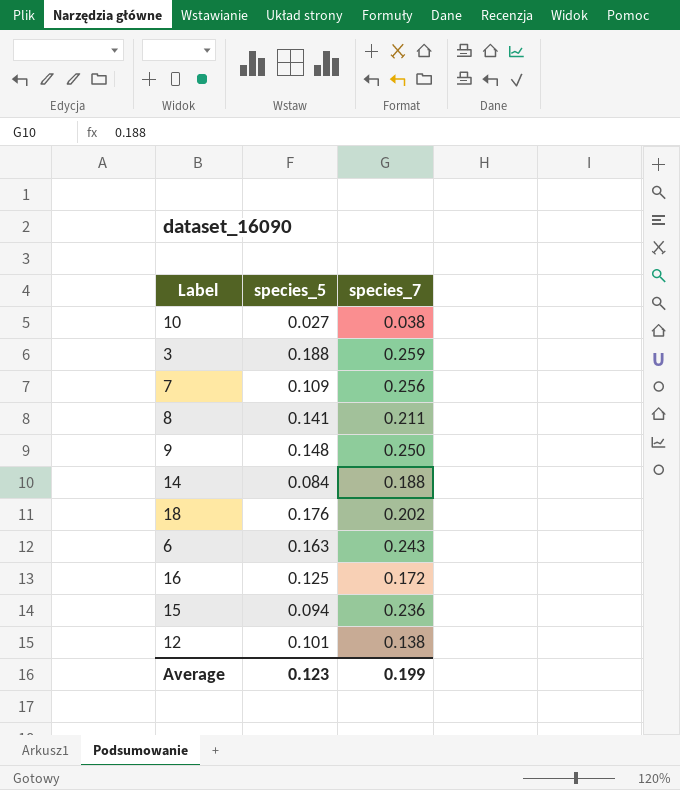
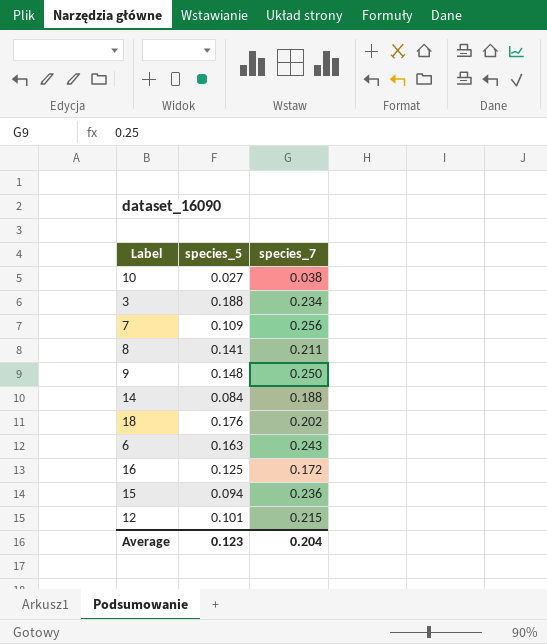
3 | species_7: 0.259 -> 0.234
12 | species_7: 0.138 -> 0.215
Average | species_7: 0.199 -> 0.204

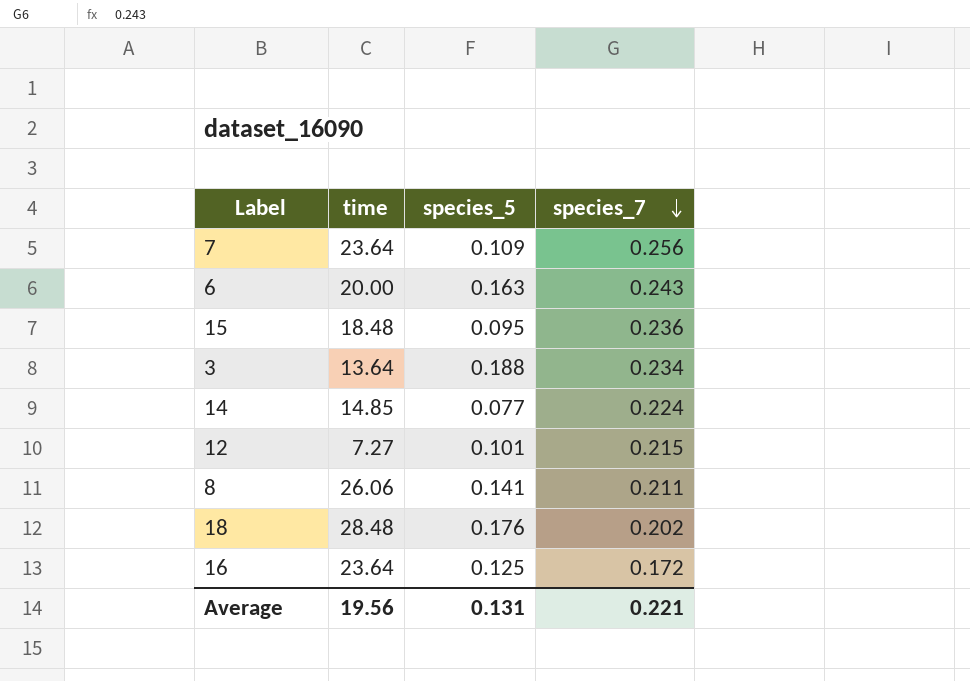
row order: none -> species_7 descending
column time | position: none -> 2
row 10: 0.027 | 0.038 -> none
row 9: 0.148 | 0.250 -> none
15 | species_5: 0.094 -> 0.095
14 | species_5: 0.084 -> 0.077
14 | species_7: 0.188 -> 0.224
Average | species_5: 0.123 -> 0.131
Average | species_7: 0.204 -> 0.221

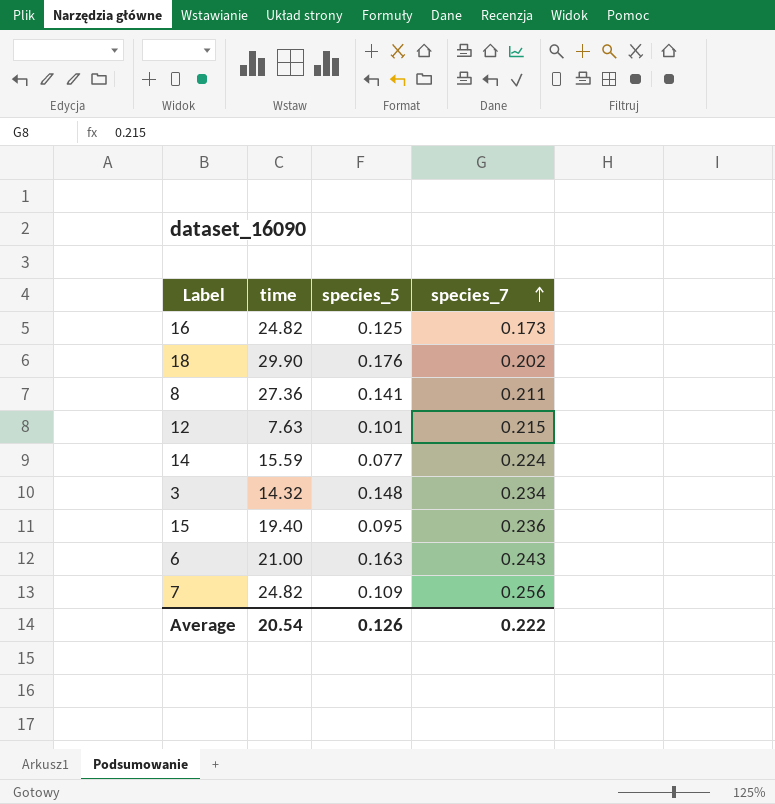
row order: species_7 descending -> species_7 ascending
16 | time: 23.64 -> 24.82
16 | species_7: 0.172 -> 0.173
18 | time: 28.48 -> 29.90
8 | time: 26.06 -> 27.36
12 | time: 7.27 -> 7.63
14 | time: 14.85 -> 15.59
3 | time: 13.64 -> 14.32
3 | species_5: 0.188 -> 0.148
15 | time: 18.48 -> 19.40
6 | time: 20.00 -> 21.00
7 | time: 23.64 -> 24.82
Average | time: 19.56 -> 20.54
Average | species_5: 0.131 -> 0.126
Average | species_7: 0.221 -> 0.222

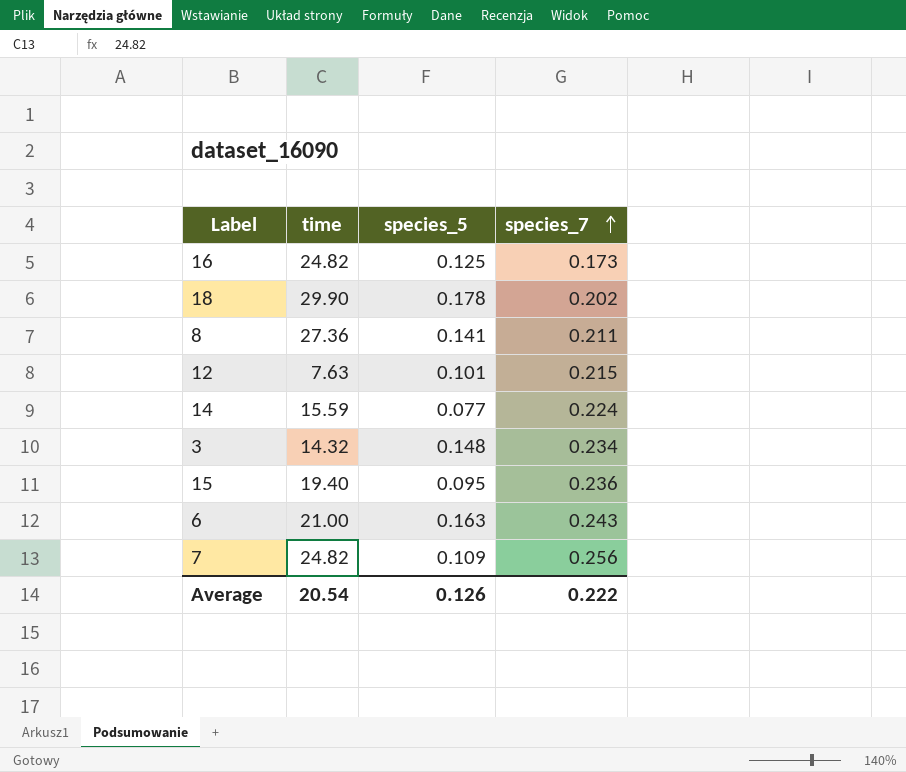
18 | species_5: 0.176 -> 0.178

